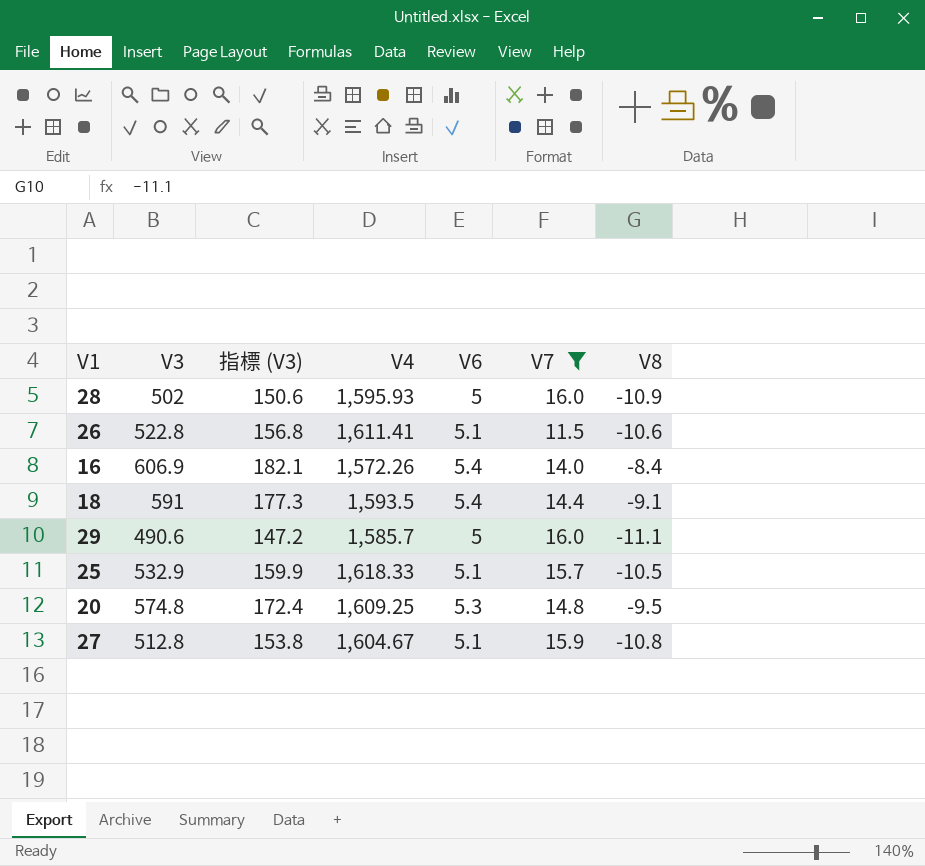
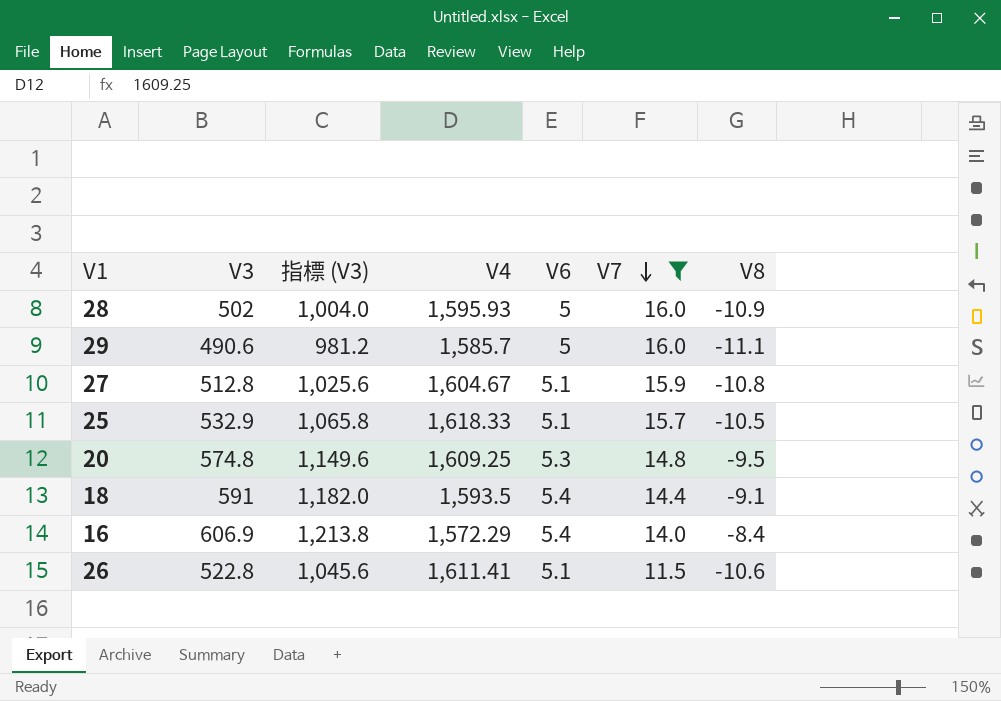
row order: none -> V7 descending
column 指標 (V3) | formula: [V3] * 0.3 -> [V3] * 2
16 | V4: 1,572.26 -> 1,572.29

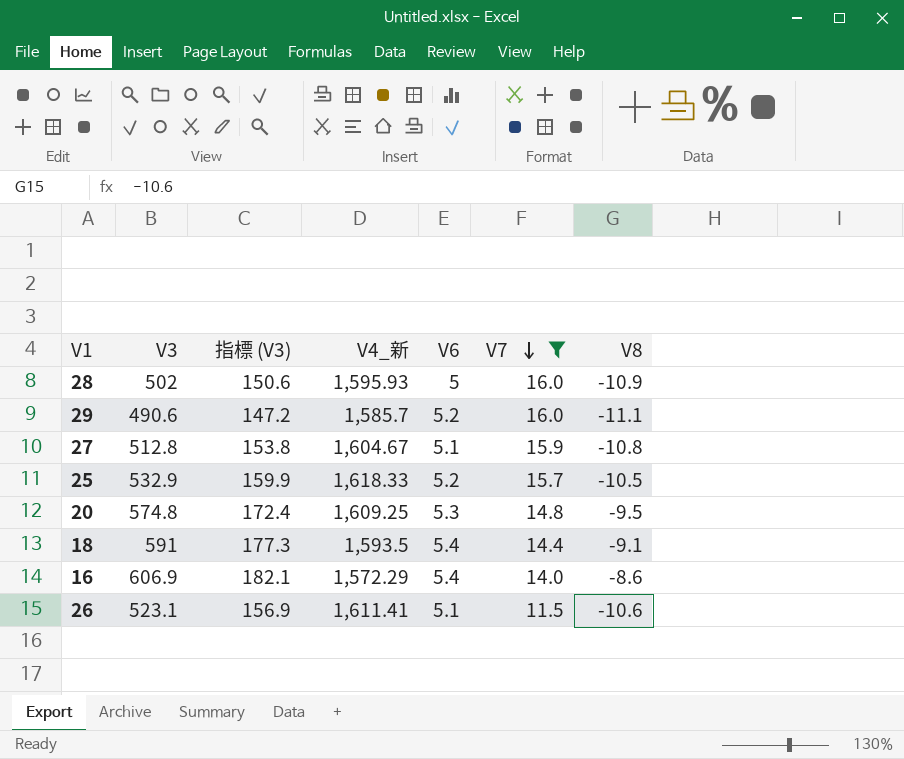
column 指標 (V3) | formula: [V3] * 2 -> [V3] * 0.3
column name: V4 -> V4_新
29 | V6: 5 -> 5.2
25 | V6: 5.1 -> 5.2
16 | V8: -8.4 -> -8.6
26 | V3: 522.8 -> 523.1

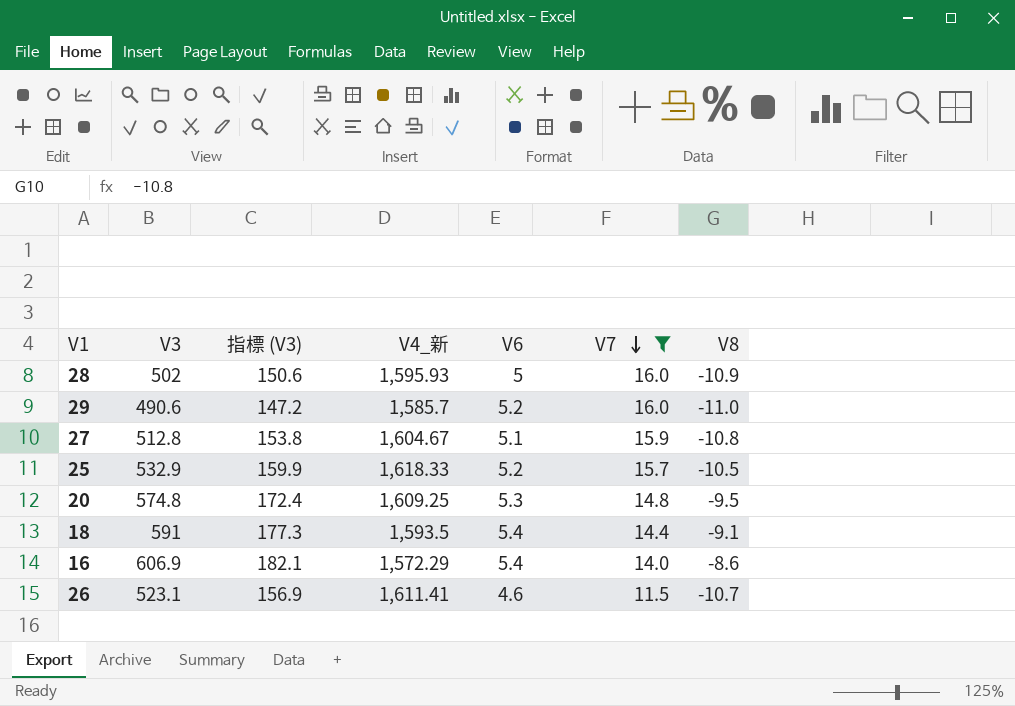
29 | V8: -11.1 -> -11.0
26 | V6: 5.1 -> 4.6
26 | V8: -10.6 -> -10.7

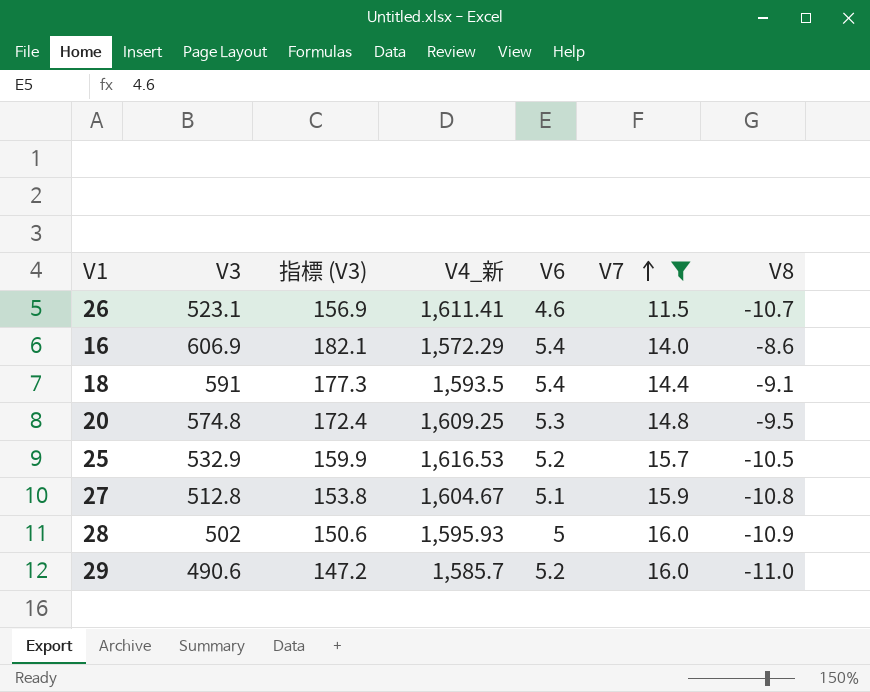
row order: V7 descending -> V7 ascending
25 | V4_新: 1,618.33 -> 1,616.53

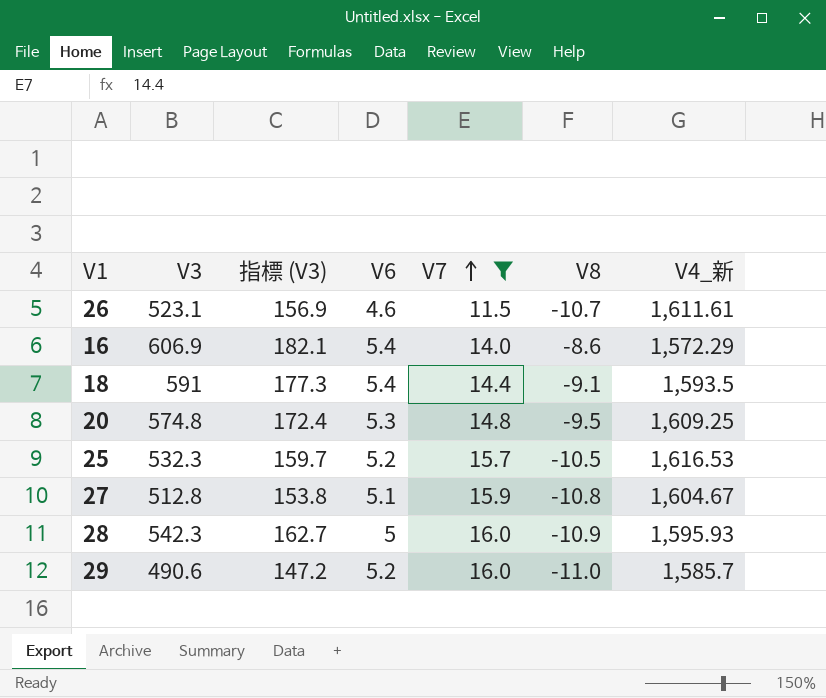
column V4_新 | position: 4 -> 7
26 | V4_新: 1,611.41 -> 1,611.61
25 | V3: 532.9 -> 532.3
25 | 指標 (V3): 159.9 -> 159.7
28 | V3: 502 -> 542.3
28 | 指標 (V3): 150.6 -> 162.7

